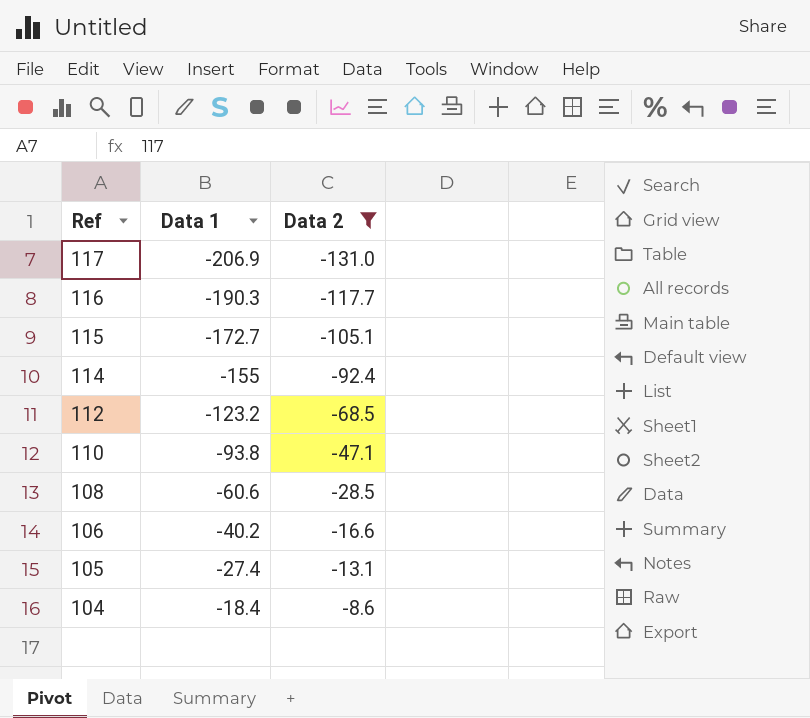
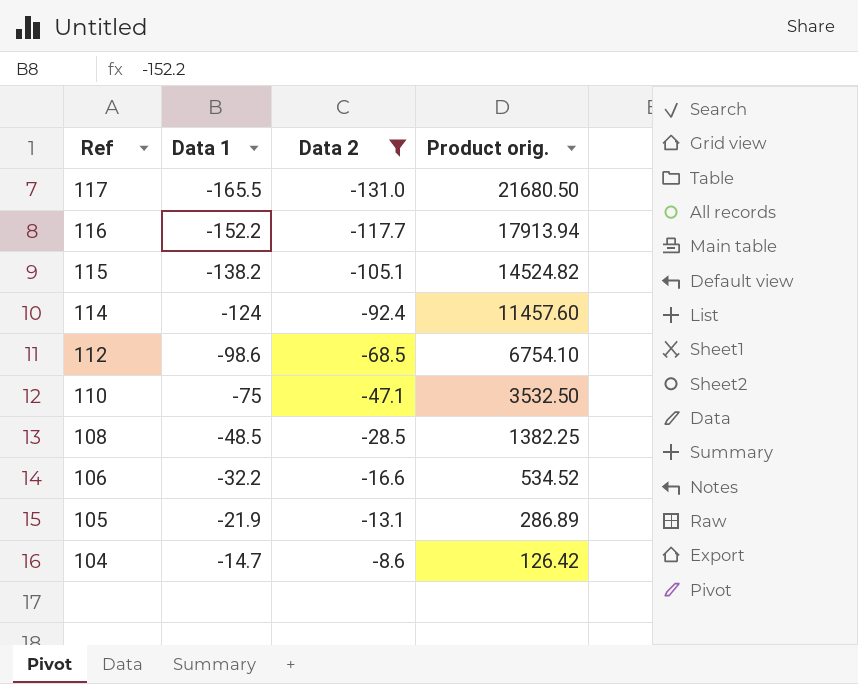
column Product orig. | formula: none -> [Data 1] * [Data 2]
117 | Data 1: -206.9 -> -165.5
116 | Data 1: -190.3 -> -152.2
115 | Data 1: -172.7 -> -138.2
114 | Data 1: -155 -> -124
112 | Data 1: -123.2 -> -98.6
110 | Data 1: -93.8 -> -75
108 | Data 1: -60.6 -> -48.5
106 | Data 1: -40.2 -> -32.2
105 | Data 1: -27.4 -> -21.9
104 | Data 1: -18.4 -> -14.7

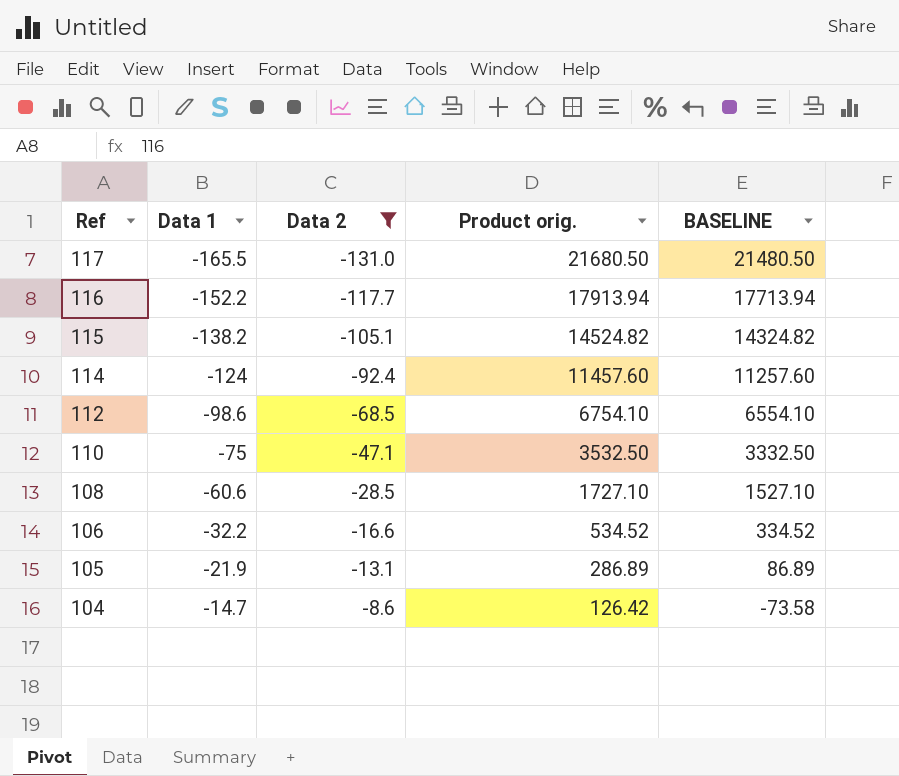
column BASELINE | formula: none -> [Product orig.] - 200
108 | Data 1: -48.5 -> -60.6
108 | Product orig.: 1382.25 -> 1727.10

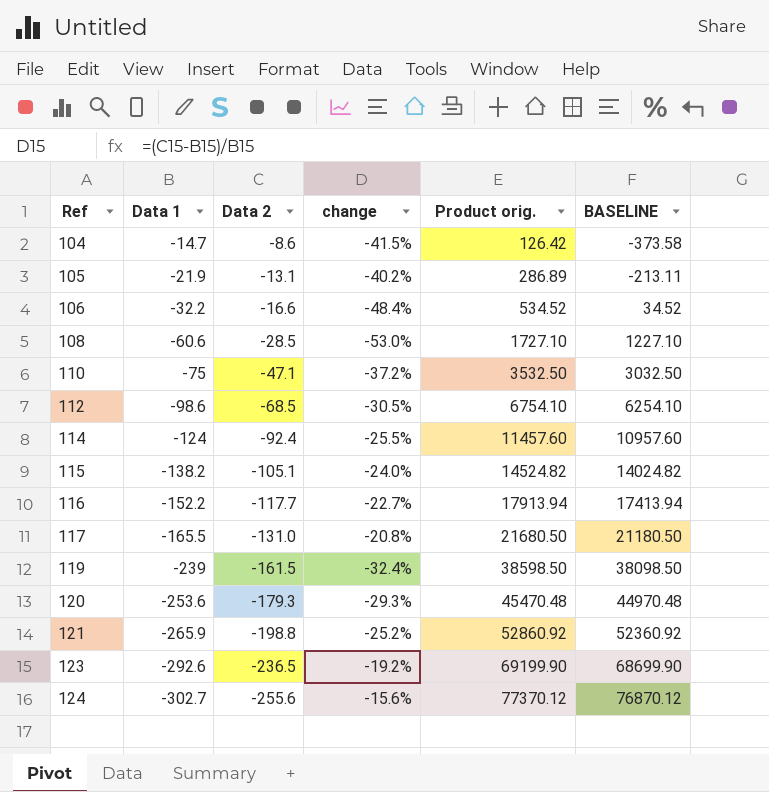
filter: Data 2 >= -131.0 -> none
row order: Ref descending -> Ref ascending
column change | formula: none -> ([Data 2] - [Data 1]) / [Data 1]
column BASELINE | formula: [Product orig.] - 200 -> [Product orig.] - 500

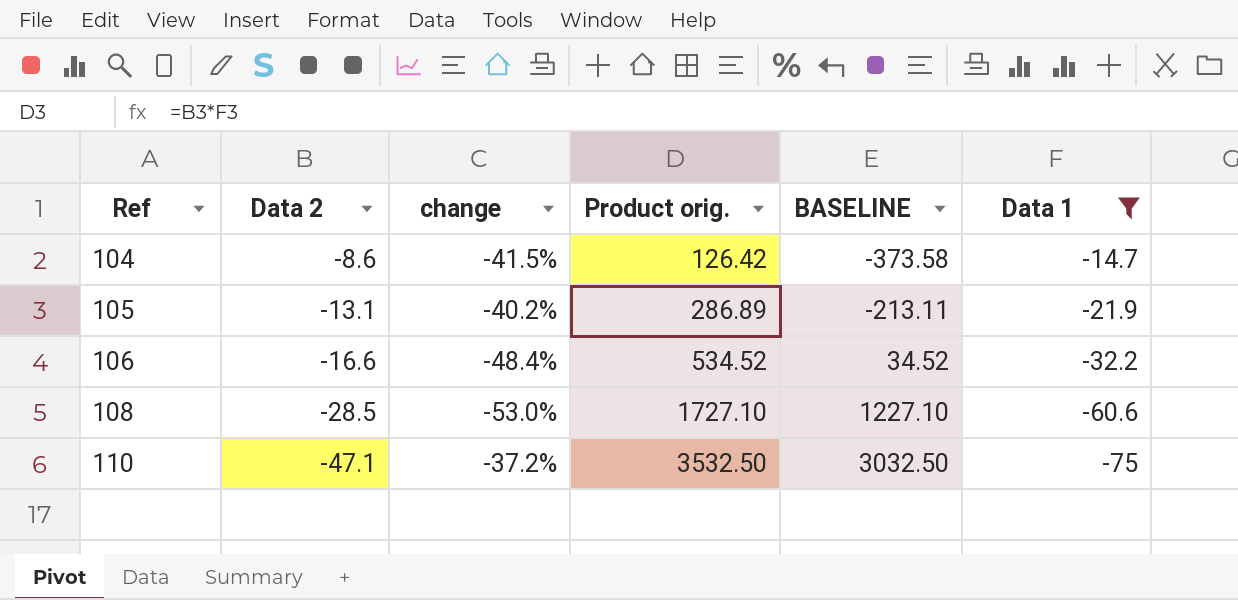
filter: none -> Data 1 >= -75
column Data 1 | position: 2 -> 6

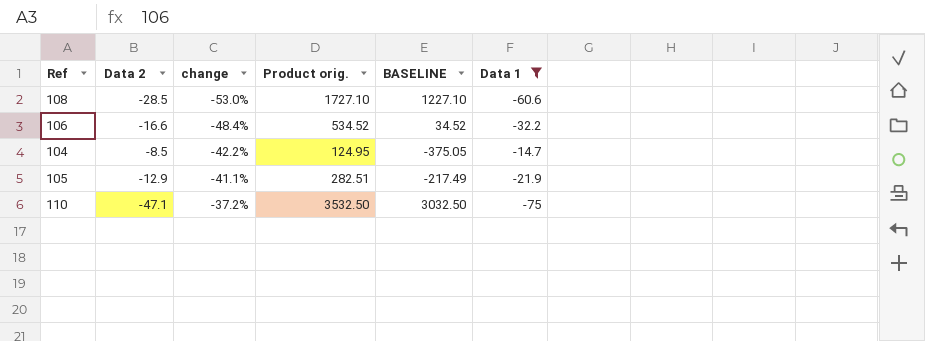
row order: Ref ascending -> change ascending
104 | Data 2: -8.6 -> -8.5
104 | change: -41.5% -> -42.2%
104 | Product orig.: 126.42 -> 124.95
104 | BASELINE: -373.58 -> -375.05
105 | Data 2: -13.1 -> -12.9
105 | change: -40.2% -> -41.1%
105 | Product orig.: 286.89 -> 282.51
105 | BASELINE: -213.11 -> -217.49

